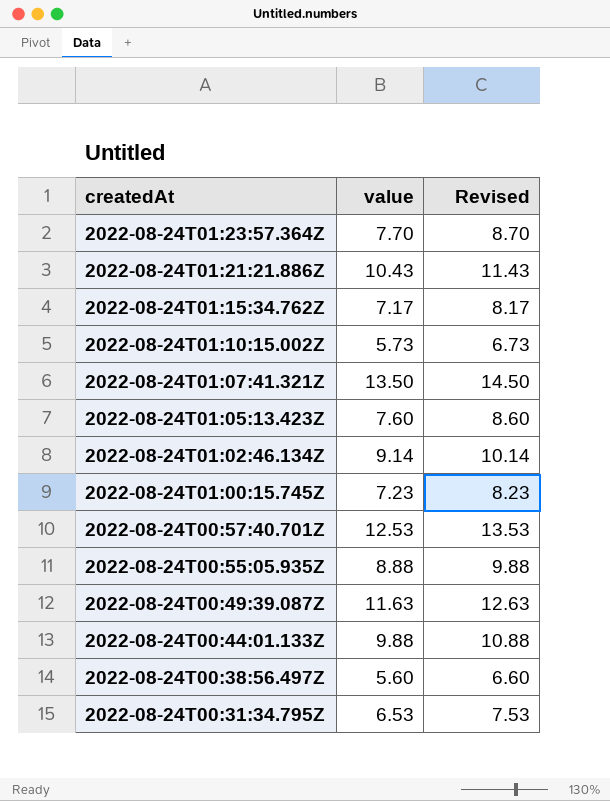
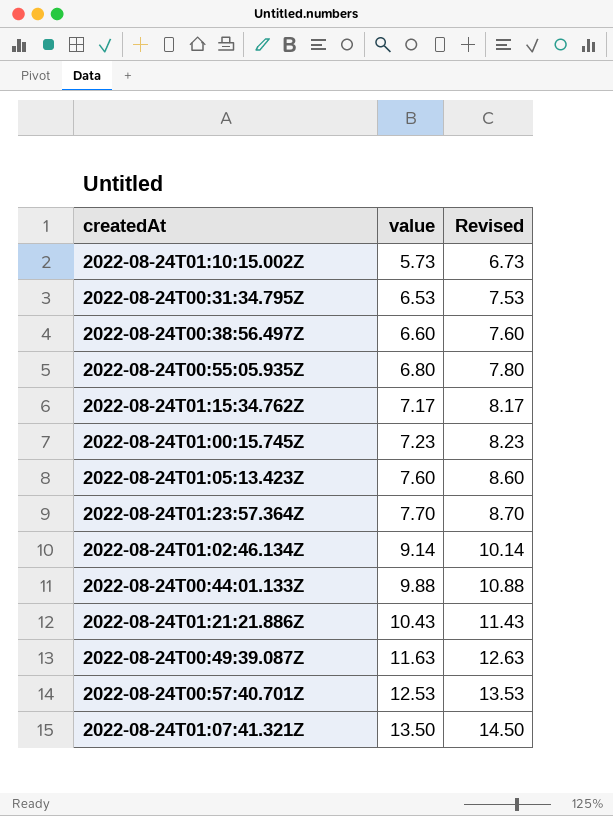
row order: createdAt descending -> value ascending
2022-08-24T00:38:56.497Z | value: 5.60 -> 6.60
2022-08-24T00:38:56.497Z | Revised: 6.60 -> 7.60
2022-08-24T00:55:05.935Z | value: 8.88 -> 6.80
2022-08-24T00:55:05.935Z | Revised: 9.88 -> 7.80

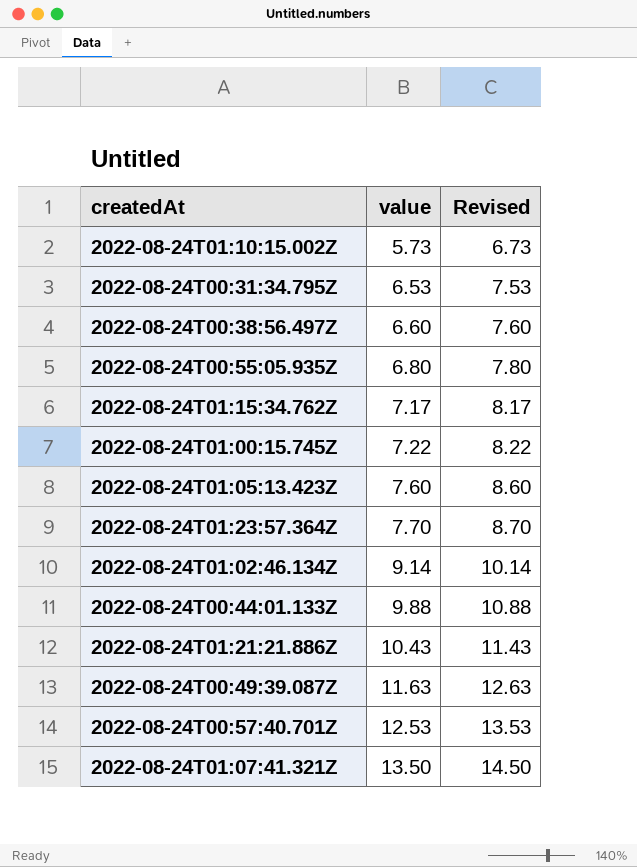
2022-08-24T01:00:15.745Z | value: 7.23 -> 7.22
2022-08-24T01:00:15.745Z | Revised: 8.23 -> 8.22

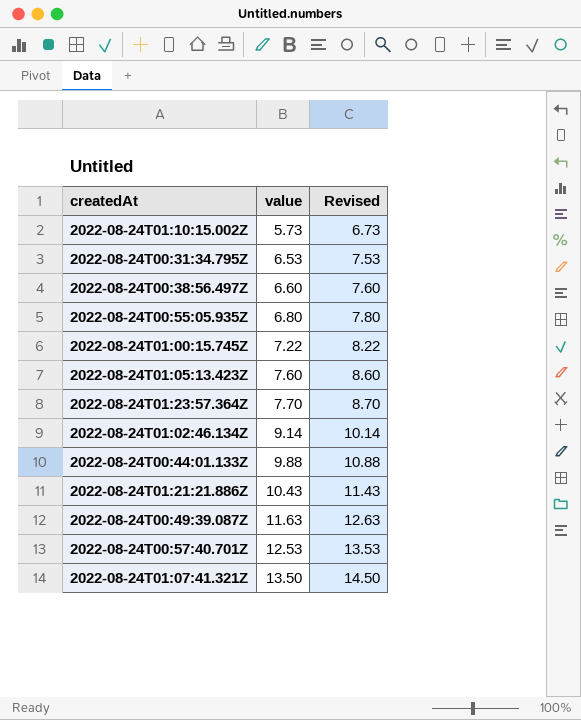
row 2022-08-24T01:15:34.762Z: 7.17 | 8.17 -> none

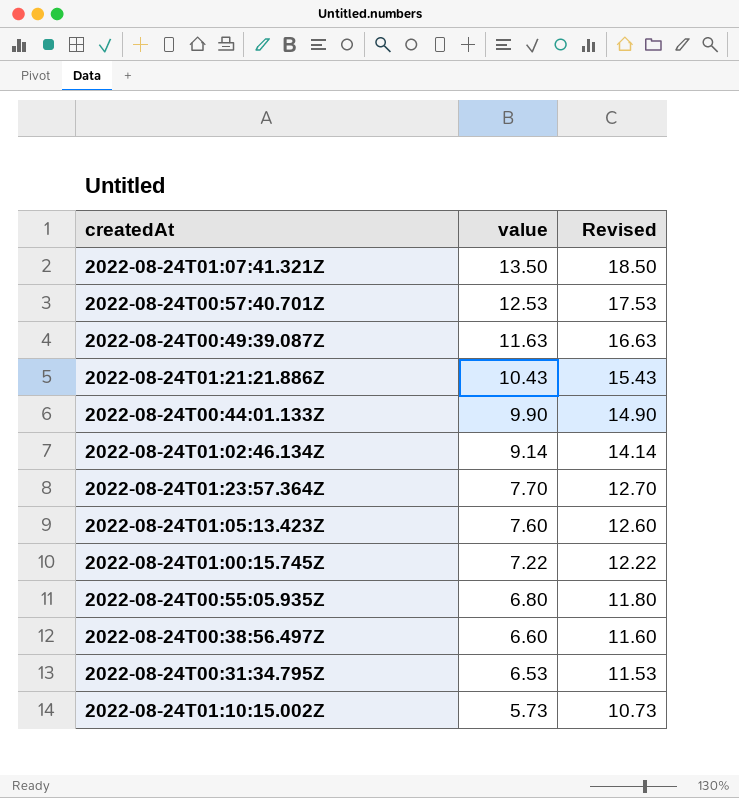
row order: value ascending -> value descending
column Revised | formula: [value] + 1 -> [value] + 5
2022-08-24T00:44:01.133Z | value: 9.88 -> 9.90

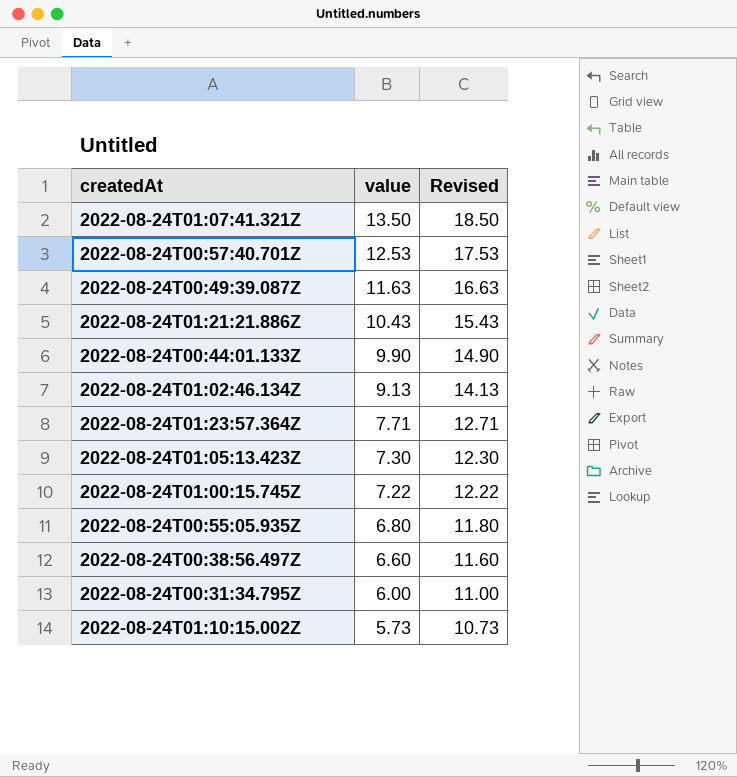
2022-08-24T01:02:46.134Z | value: 9.14 -> 9.13
2022-08-24T01:02:46.134Z | Revised: 14.14 -> 14.13
2022-08-24T01:23:57.364Z | value: 7.70 -> 7.71
2022-08-24T01:23:57.364Z | Revised: 12.70 -> 12.71
2022-08-24T01:05:13.423Z | value: 7.60 -> 7.30
2022-08-24T01:05:13.423Z | Revised: 12.60 -> 12.30
2022-08-24T00:31:34.795Z | value: 6.53 -> 6.00
2022-08-24T00:31:34.795Z | Revised: 11.53 -> 11.00

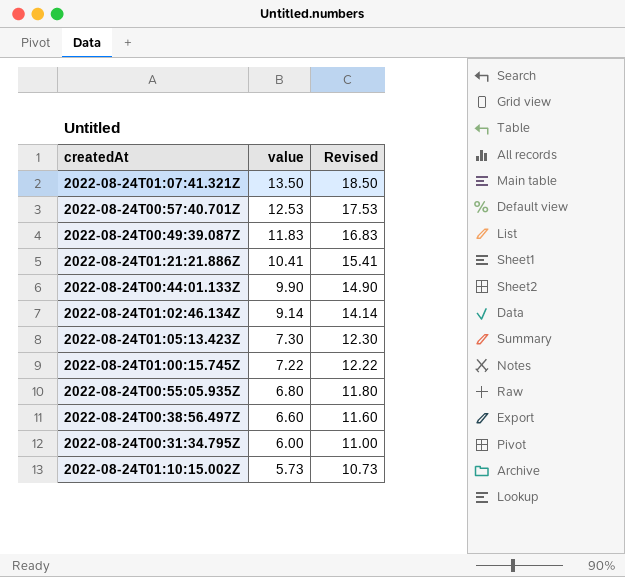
row 2022-08-24T01:23:57.364Z: 7.71 | 12.71 -> none
2022-08-24T00:49:39.087Z | value: 11.63 -> 11.83
2022-08-24T00:49:39.087Z | Revised: 16.63 -> 16.83
2022-08-24T01:21:21.886Z | value: 10.43 -> 10.41
2022-08-24T01:21:21.886Z | Revised: 15.43 -> 15.41
2022-08-24T01:02:46.134Z | value: 9.13 -> 9.14
2022-08-24T01:02:46.134Z | Revised: 14.13 -> 14.14

